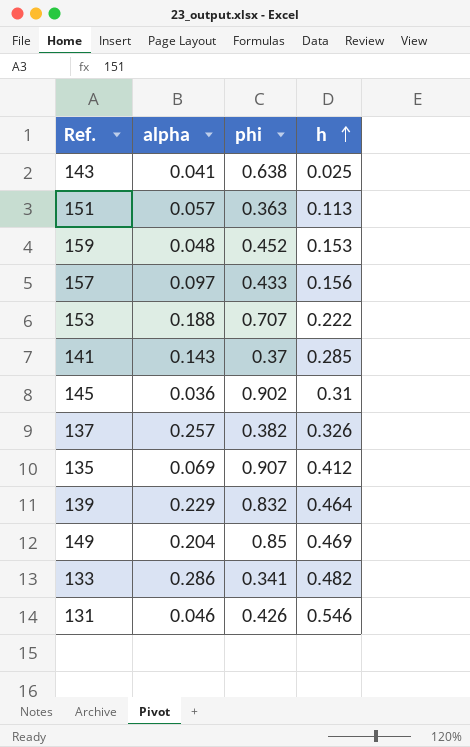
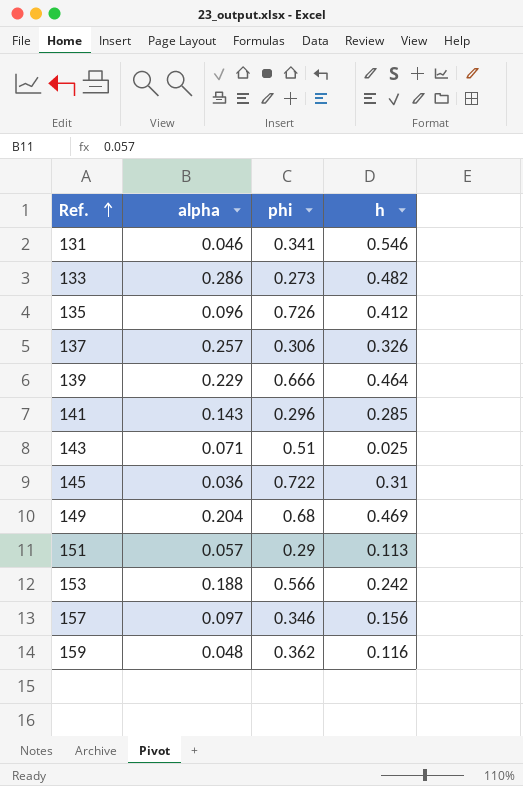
row order: h ascending -> Ref. ascending
131 | phi: 0.426 -> 0.341
133 | phi: 0.341 -> 0.273
135 | alpha: 0.069 -> 0.096
135 | phi: 0.907 -> 0.726
137 | phi: 0.382 -> 0.306
139 | phi: 0.832 -> 0.666
141 | phi: 0.37 -> 0.296
143 | alpha: 0.041 -> 0.071
143 | phi: 0.638 -> 0.51
145 | phi: 0.902 -> 0.722
149 | phi: 0.85 -> 0.68
151 | phi: 0.363 -> 0.29
153 | phi: 0.707 -> 0.566
153 | h: 0.222 -> 0.242
157 | phi: 0.433 -> 0.346
159 | phi: 0.452 -> 0.362
159 | h: 0.153 -> 0.116

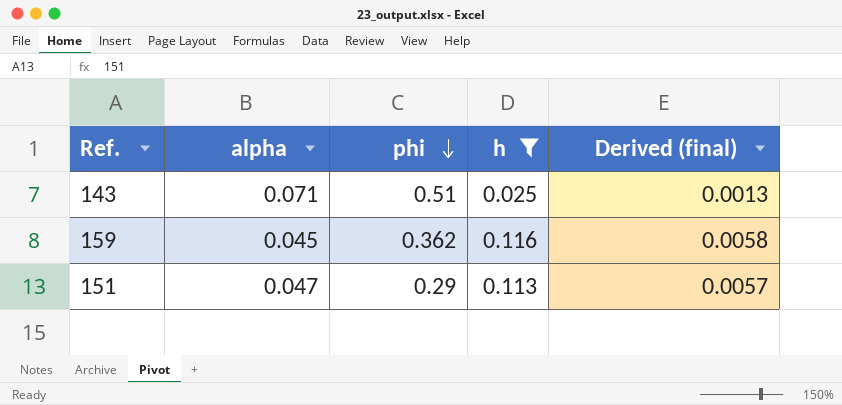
filter: none -> h <= 0.116
row order: Ref. ascending -> phi descending
column Derived (final) | formula: none -> [h] * 0.05
159 | alpha: 0.048 -> 0.045
151 | alpha: 0.057 -> 0.047

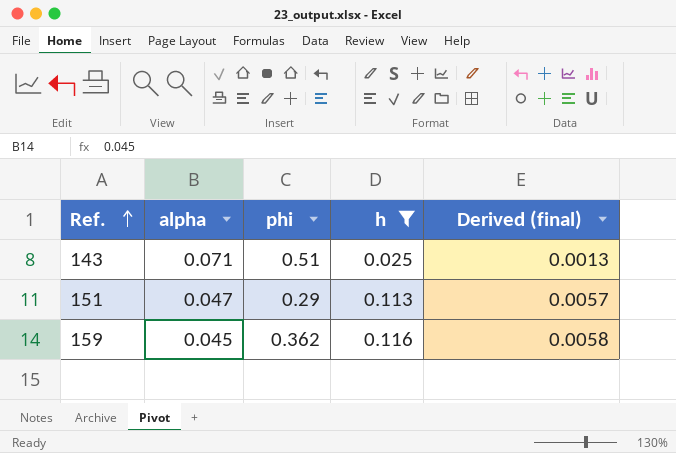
row order: phi descending -> Ref. ascending

